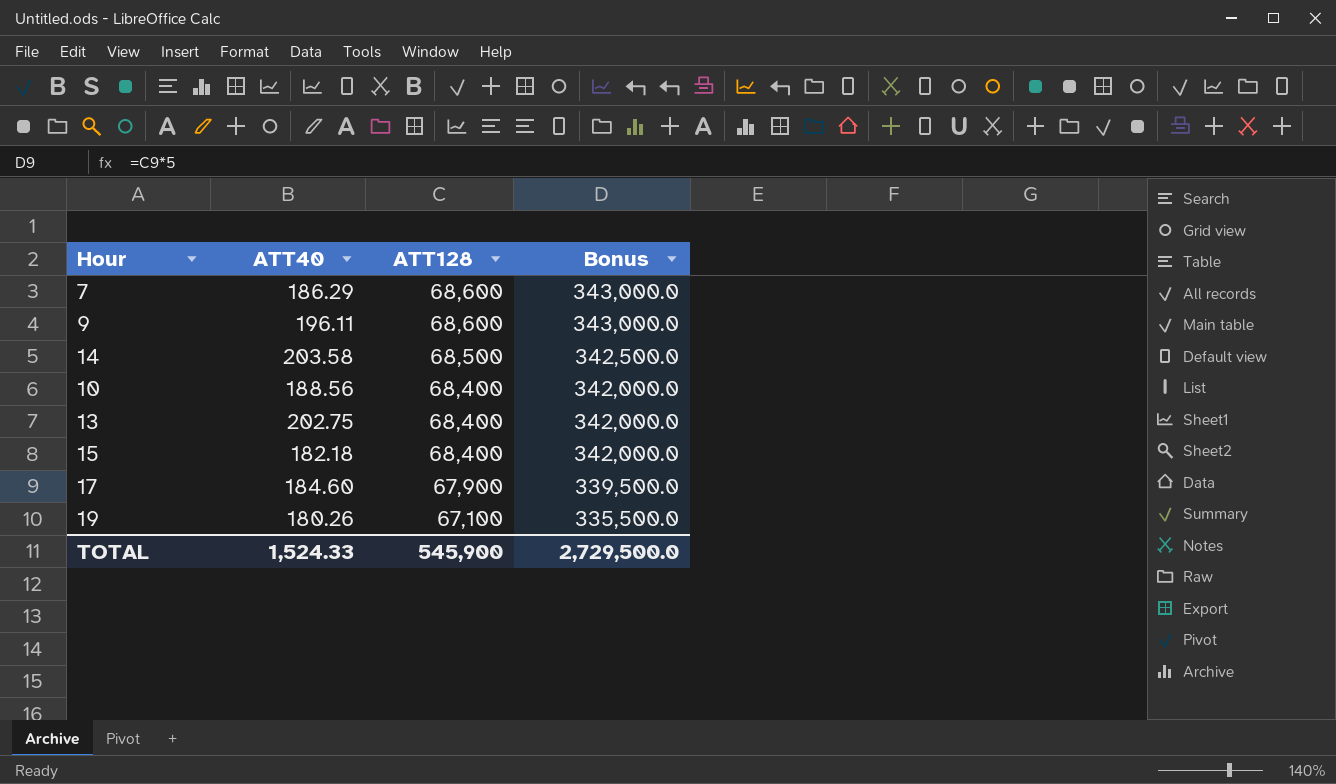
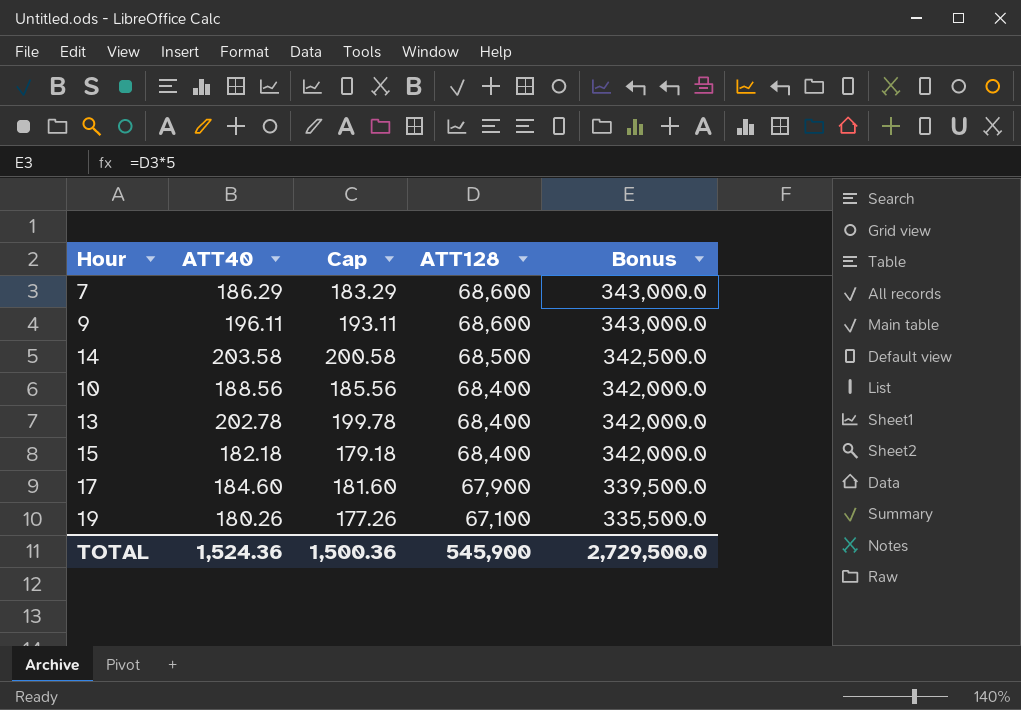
column Cap | formula: none -> [ATT40] - 3
13 | ATT40: 202.75 -> 202.78
TOTAL | ATT40: 1,524.33 -> 1,524.36

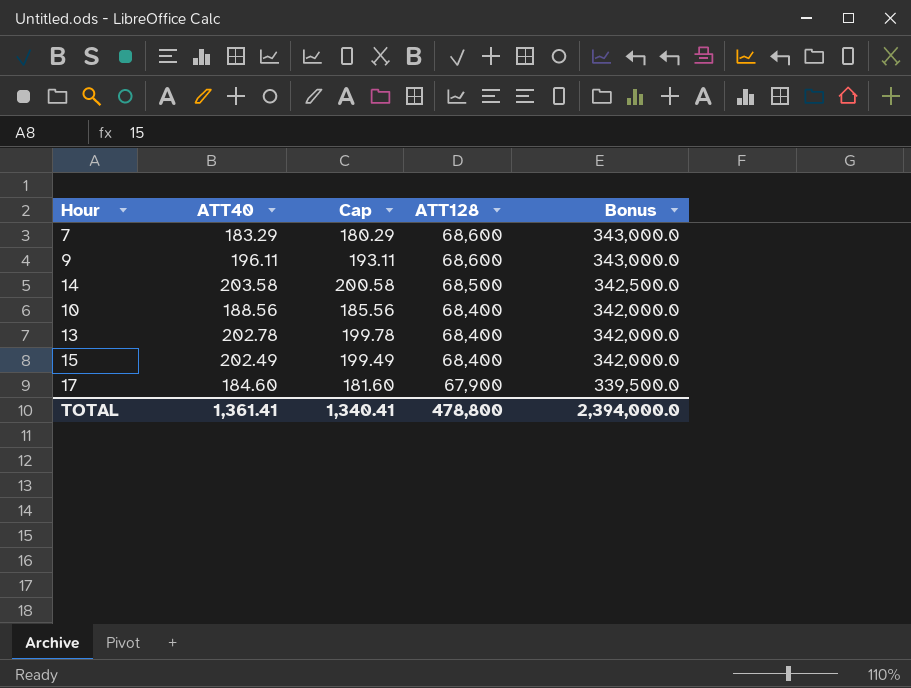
row 19: 180.26 | 177.26 | 67,100 | 335,500.0 -> none
7 | ATT40: 186.29 -> 183.29
7 | Cap: 183.29 -> 180.29
15 | ATT40: 182.18 -> 202.49
15 | Cap: 179.18 -> 199.49
TOTAL | ATT40: 1,524.36 -> 1,361.41
TOTAL | Cap: 1,500.36 -> 1,340.41
TOTAL | ATT128: 545,900 -> 478,800
TOTAL | Bonus: 2,729,500.0 -> 2,394,000.0

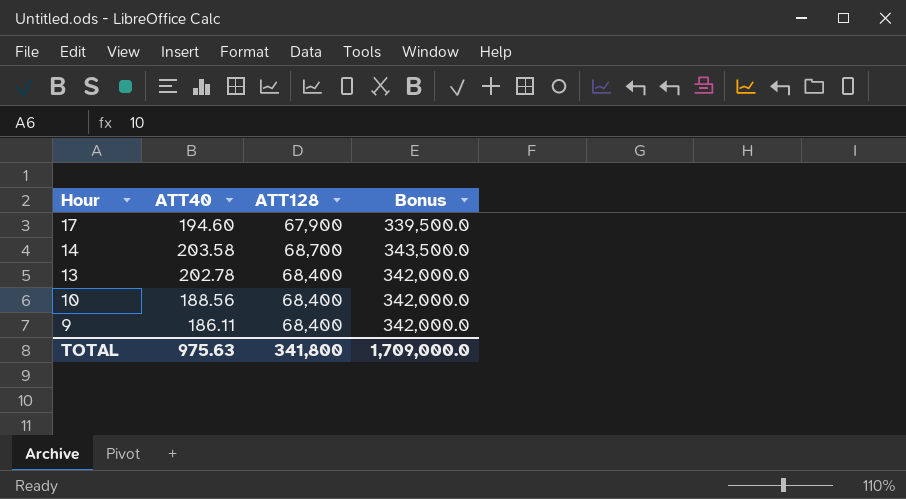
row order: ATT128 descending -> Hour descending
column Cap | formula: [ATT40] - 3 -> none
row 7: 183.29 | 180.29 | 68,600 | 343,000.0 -> none
row 15: 202.49 | 199.49 | 68,400 | 342,000.0 -> none
17 | ATT40: 184.60 -> 194.60
14 | ATT128: 68,500 -> 68,700
14 | Bonus: 342,500.0 -> 343,500.0
9 | ATT40: 196.11 -> 186.11
9 | ATT128: 68,600 -> 68,400
9 | Bonus: 343,000.0 -> 342,000.0
TOTAL | ATT40: 1,361.41 -> 975.63
TOTAL | ATT128: 478,800 -> 341,800
TOTAL | Bonus: 2,394,000.0 -> 1,709,000.0

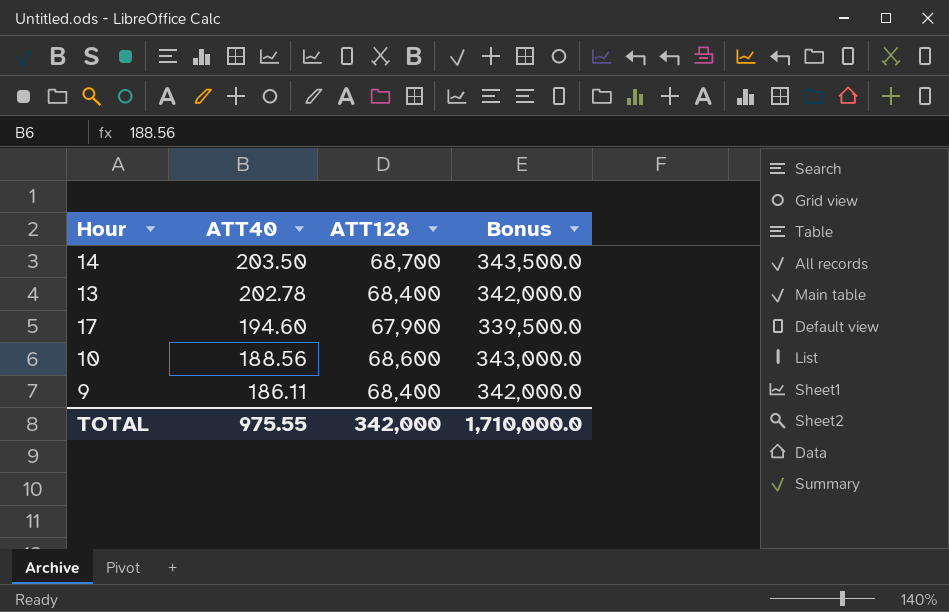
row order: Hour descending -> ATT40 descending
14 | ATT40: 203.58 -> 203.50
10 | ATT128: 68,400 -> 68,600
10 | Bonus: 342,000.0 -> 343,000.0
TOTAL | ATT40: 975.63 -> 975.55
TOTAL | ATT128: 341,800 -> 342,000
TOTAL | Bonus: 1,709,000.0 -> 1,710,000.0

